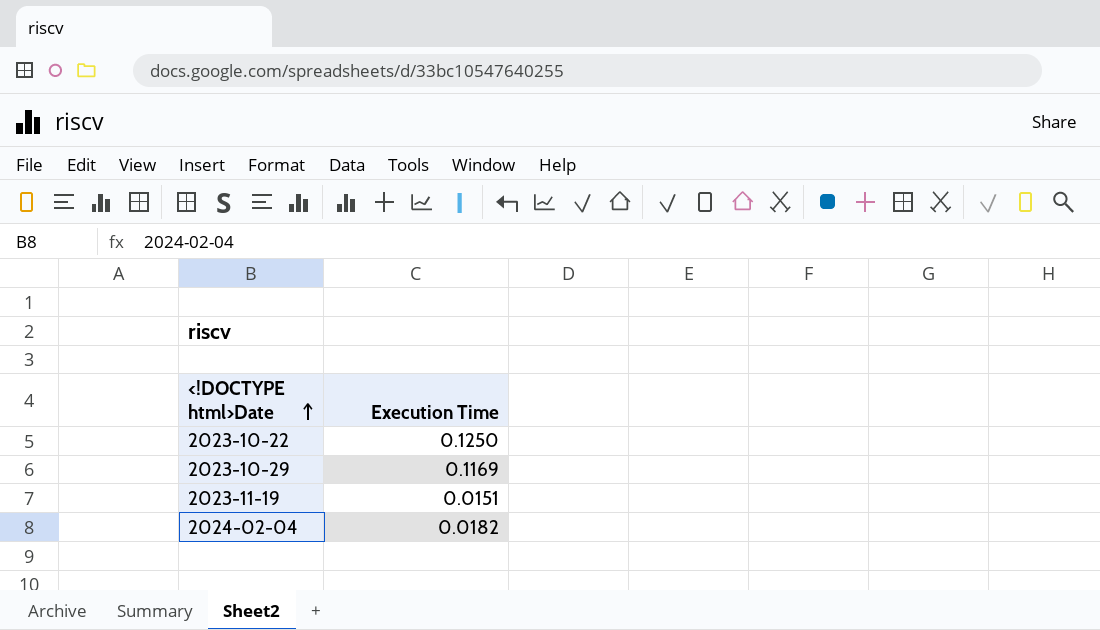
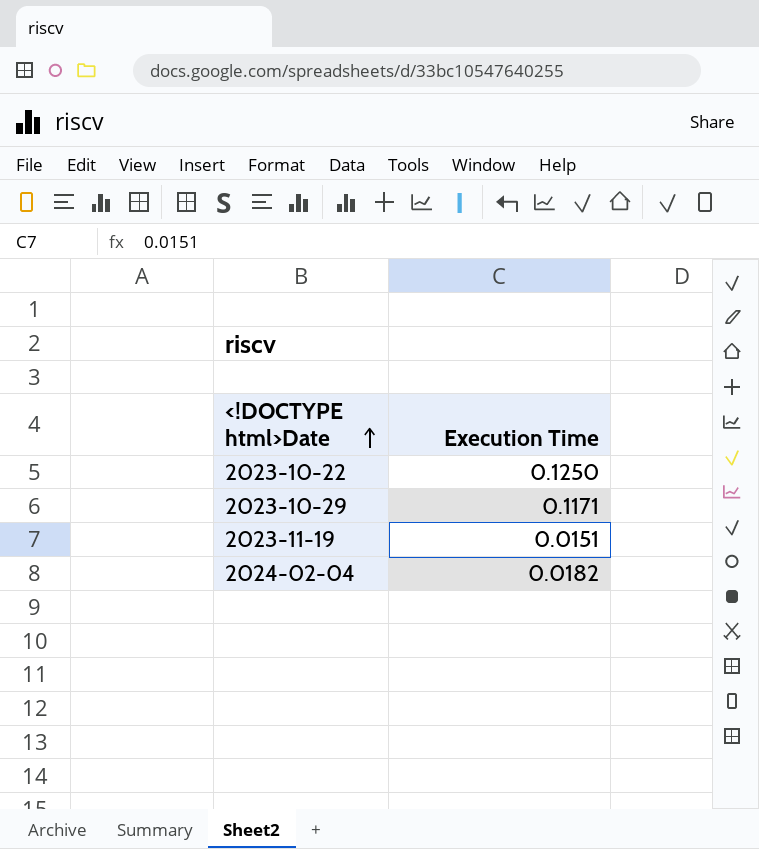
2023-10-29 | Execution Time: 0.1169 -> 0.1171

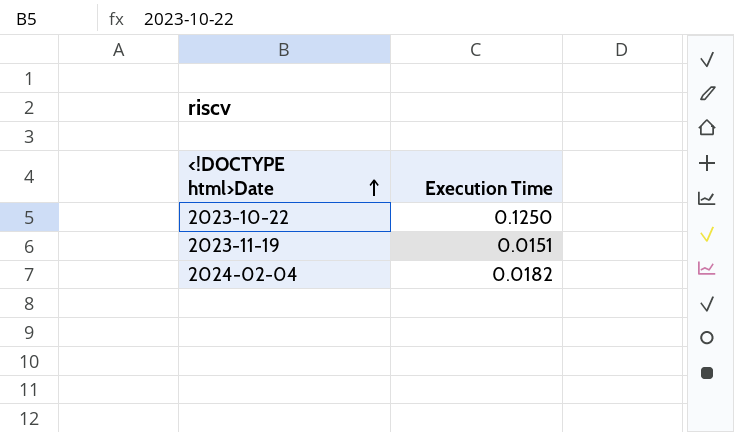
row 2023-10-29: 0.1171 -> none

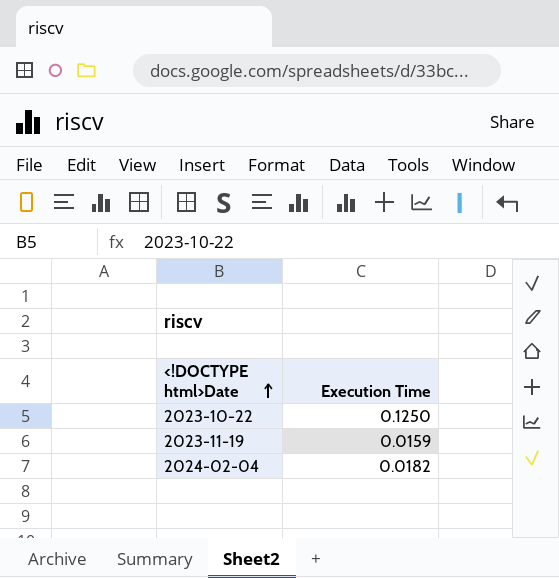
2023-11-19 | Execution Time: 0.0151 -> 0.0159

